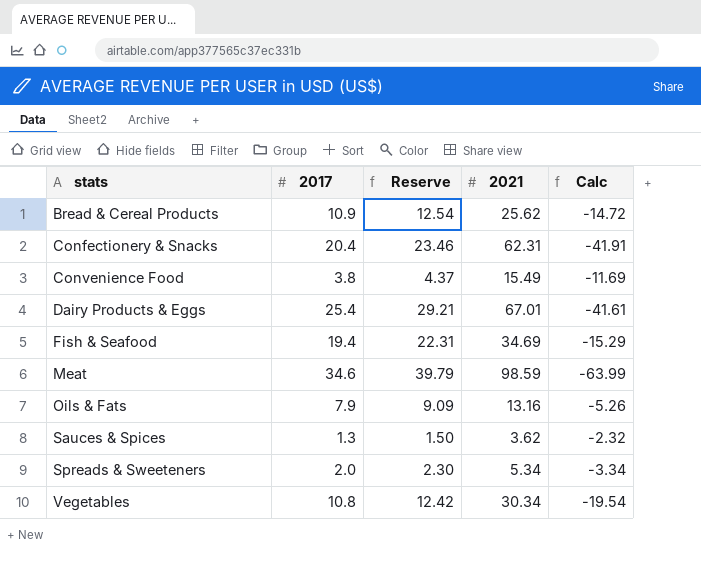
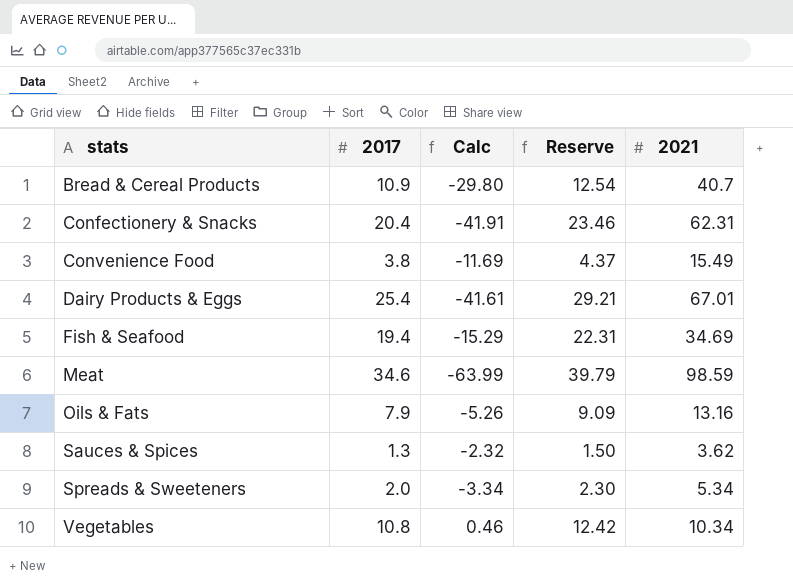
column Calc | position: 5 -> 3
Bread & Cereal Products | Calc: -14.72 -> -29.80
Bread & Cereal Products | 2021: 25.62 -> 40.7
Vegetables | Calc: -19.54 -> 0.46
Vegetables | 2021: 30.34 -> 10.34

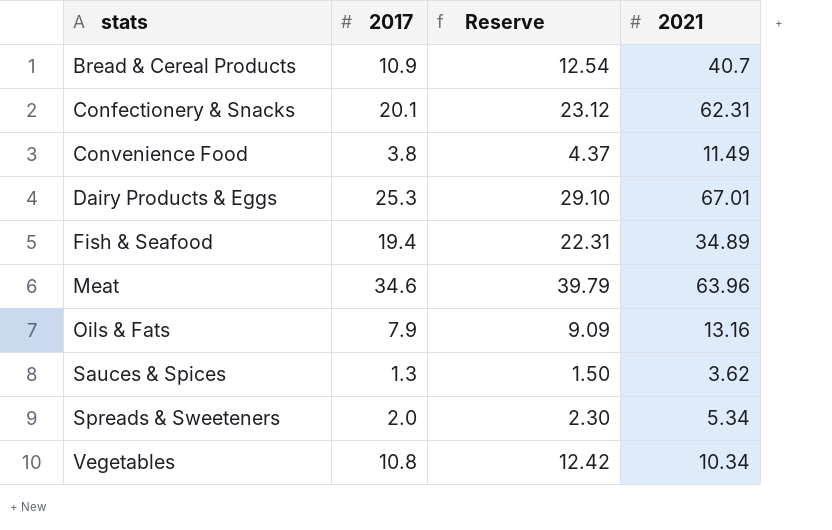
column Calc | formula: [2017] - [2021] -> none
Confectionery & Snacks | 2017: 20.4 -> 20.1
Confectionery & Snacks | Reserve: 23.46 -> 23.12
Convenience Food | 2021: 15.49 -> 11.49
Dairy Products & Eggs | 2017: 25.4 -> 25.3
Dairy Products & Eggs | Reserve: 29.21 -> 29.10
Fish & Seafood | 2021: 34.69 -> 34.89
Meat | 2021: 98.59 -> 63.96

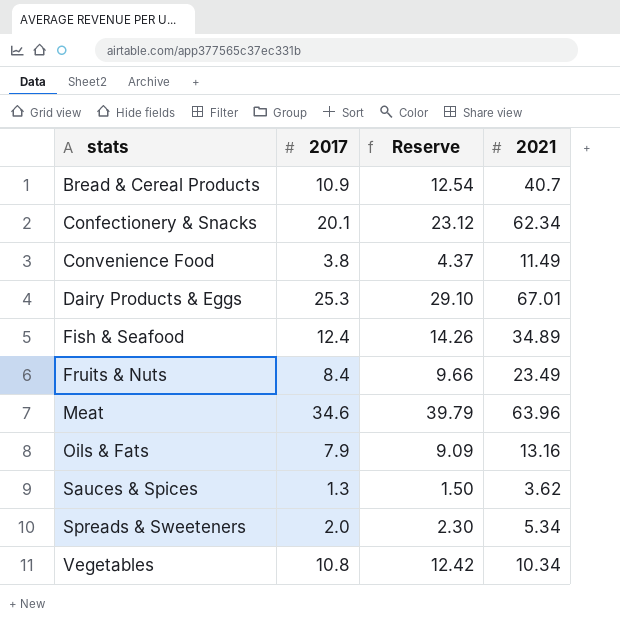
Confectionery & Snacks | 2021: 62.31 -> 62.34
Fish & Seafood | 2017: 19.4 -> 12.4
Fish & Seafood | Reserve: 22.31 -> 14.26
row Fruits & Nuts: none -> 8.4 | 9.66 | 23.49

